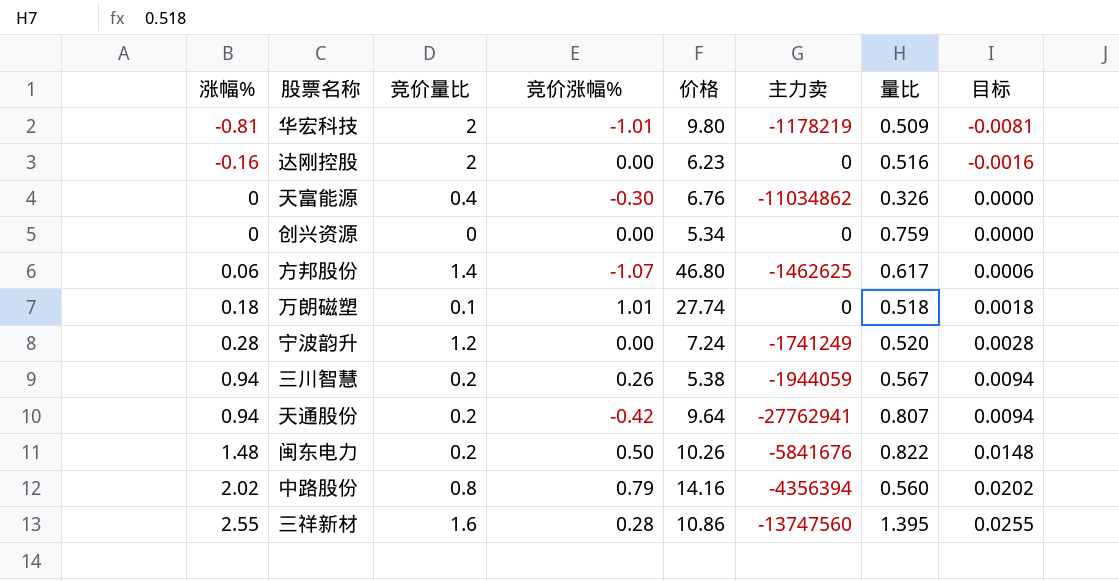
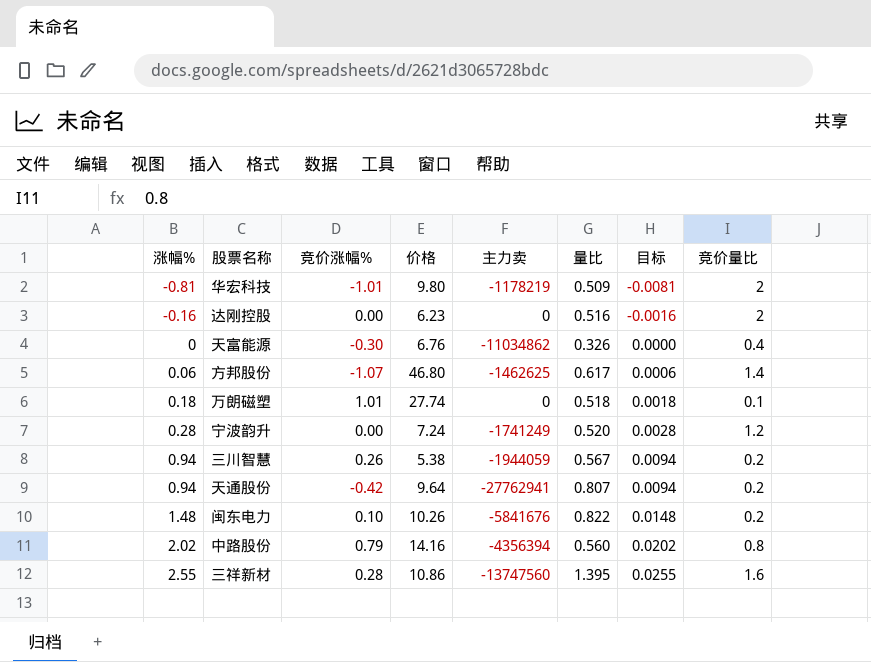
column 竞价量比 | position: 3 -> 8
row 创兴资源: 0 | 0 | 0.00 | 5.34 | 0 | 0.759 | 0.0000 -> none
闽东电力 | 竞价涨幅%: 0.50 -> 0.10

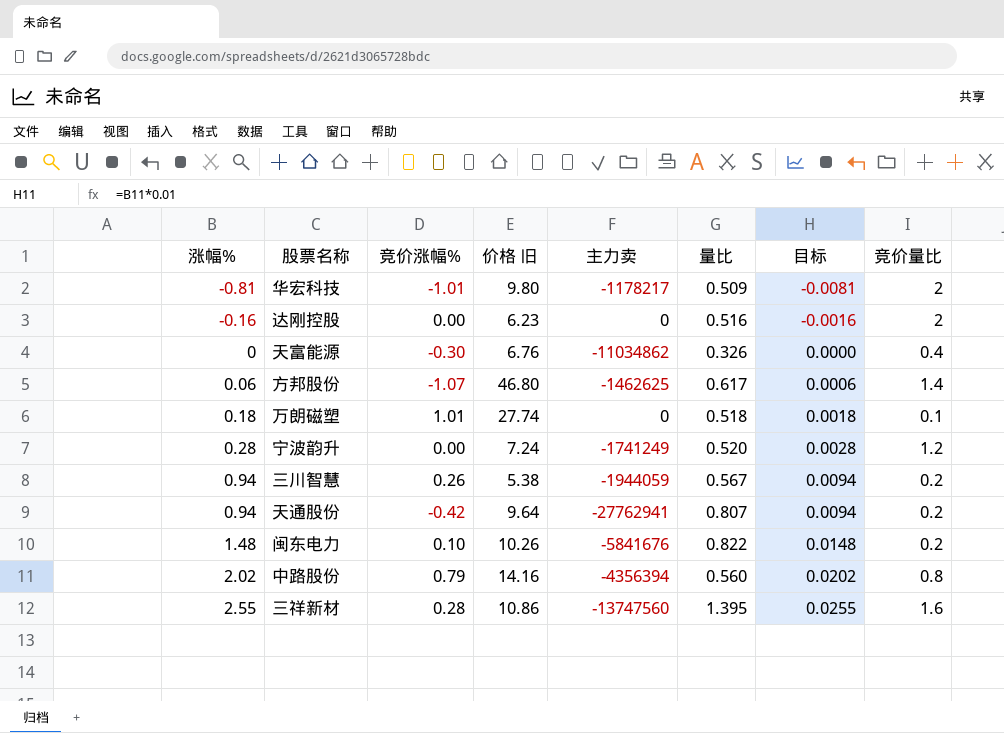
column name: 价格 -> 价格 旧
华宏科技 | 主力卖: -1178219 -> -1178217

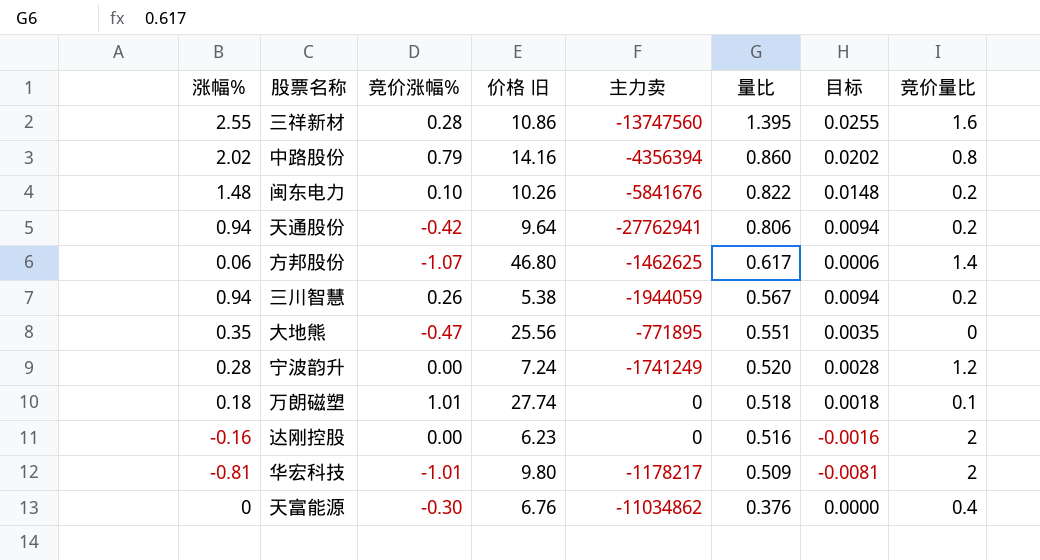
row order: 涨幅% ascending -> 量比 descending
中路股份 | 量比: 0.560 -> 0.860
天通股份 | 量比: 0.807 -> 0.806
row 大地熊: none -> 0.35 | -0.47 | 25.56 | -771895 | 0.551 | 0.0035 | 0
天富能源 | 量比: 0.326 -> 0.376

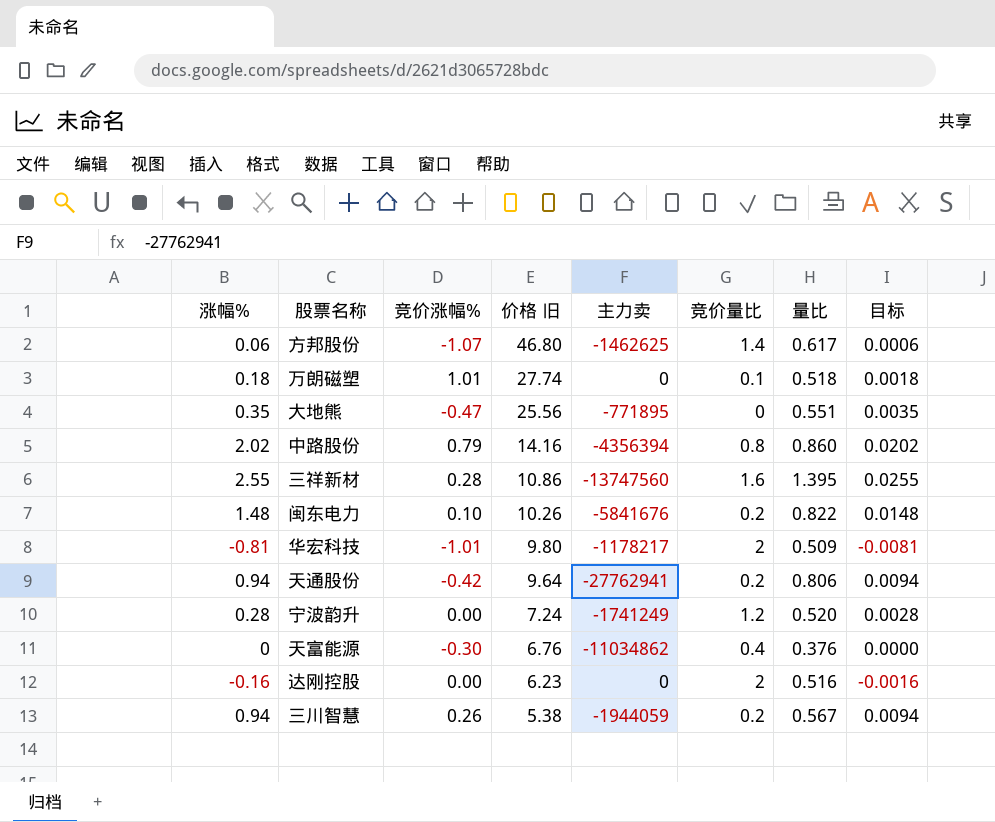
row order: 量比 descending -> 价格 旧 descending
column 竞价量比 | position: 8 -> 6

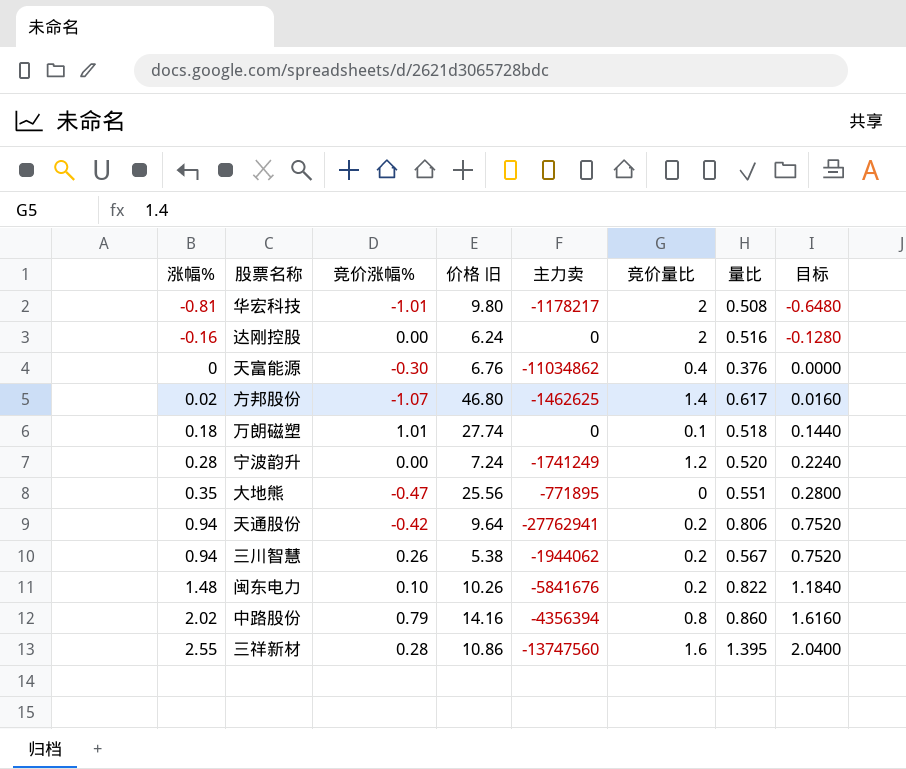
row order: 价格 旧 descending -> 涨幅% ascending
column 目标 | formula: [涨幅%] * 0.01 -> [涨幅%] * 0.8
华宏科技 | 量比: 0.509 -> 0.508
达刚控股 | 价格 旧: 6.23 -> 6.24
方邦股份 | 涨幅%: 0.06 -> 0.02
三川智慧 | 主力卖: -1944059 -> -1944062

